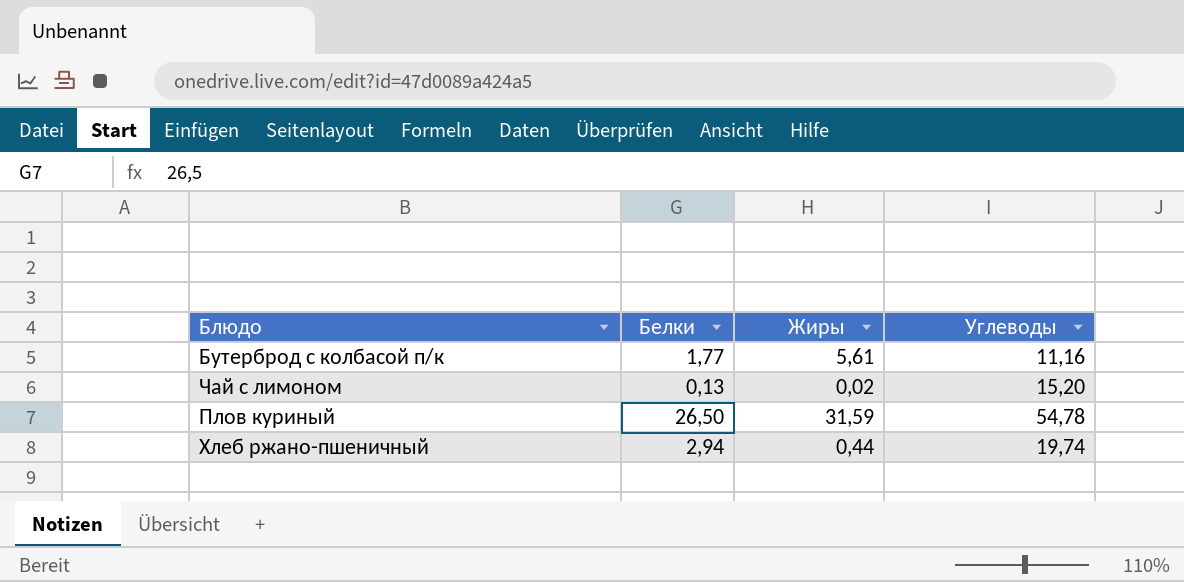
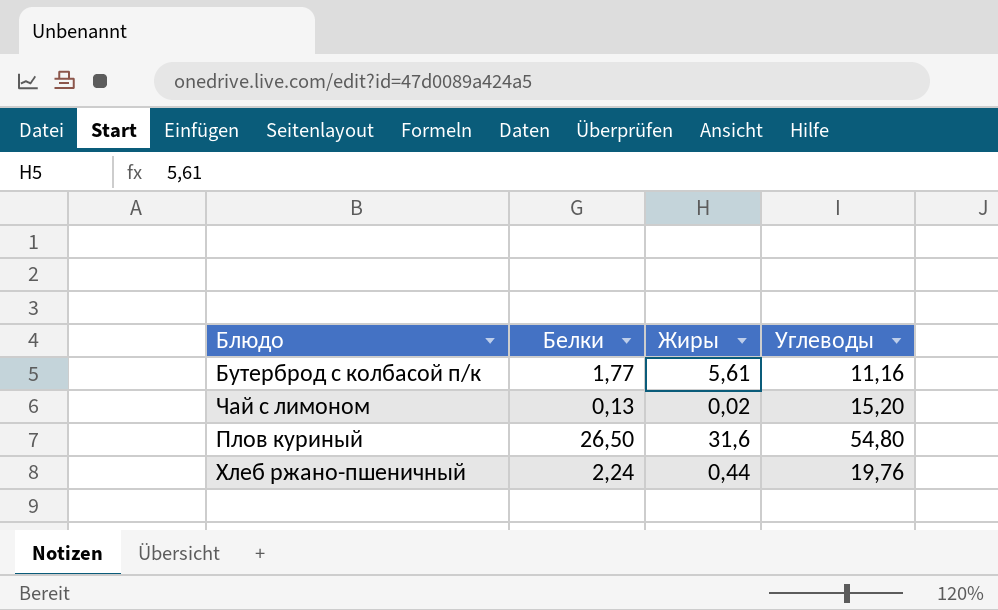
Плов куриный | Жиры: 31,59 -> 31,6
Плов куриный | Углеводы: 54,78 -> 54,80
Хлеб ржано-пшеничный | Белки: 2,94 -> 2,24
Хлеб ржано-пшеничный | Углеводы: 19,74 -> 19,76

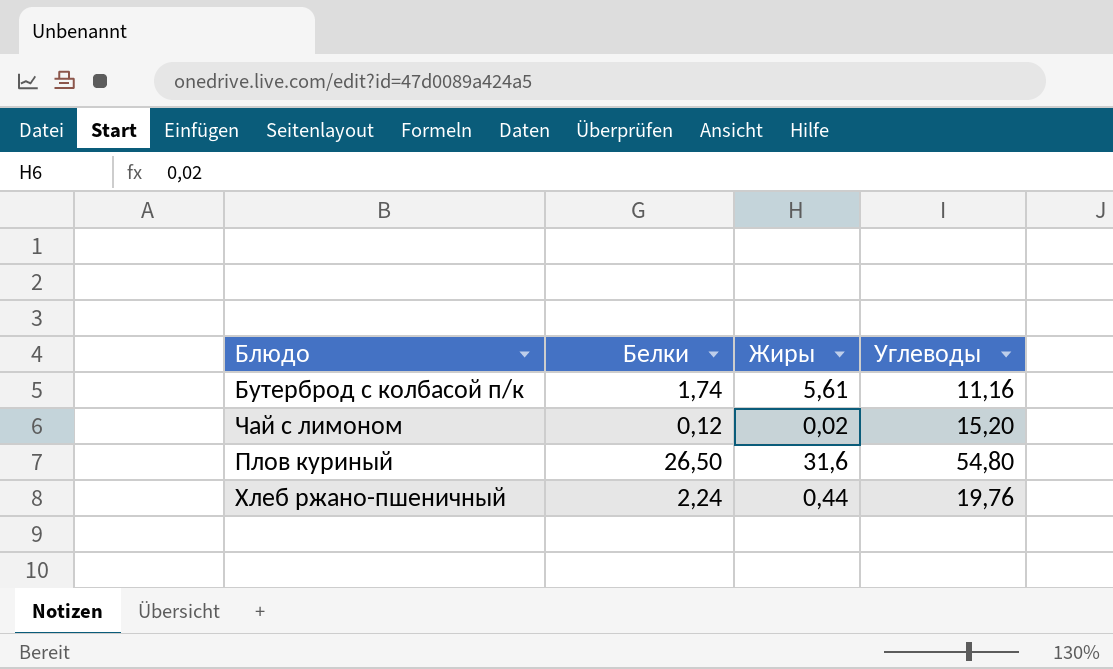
Бутерброд с колбасой п/к | Белки: 1,77 -> 1,74
Чай с лимоном | Белки: 0,13 -> 0,12

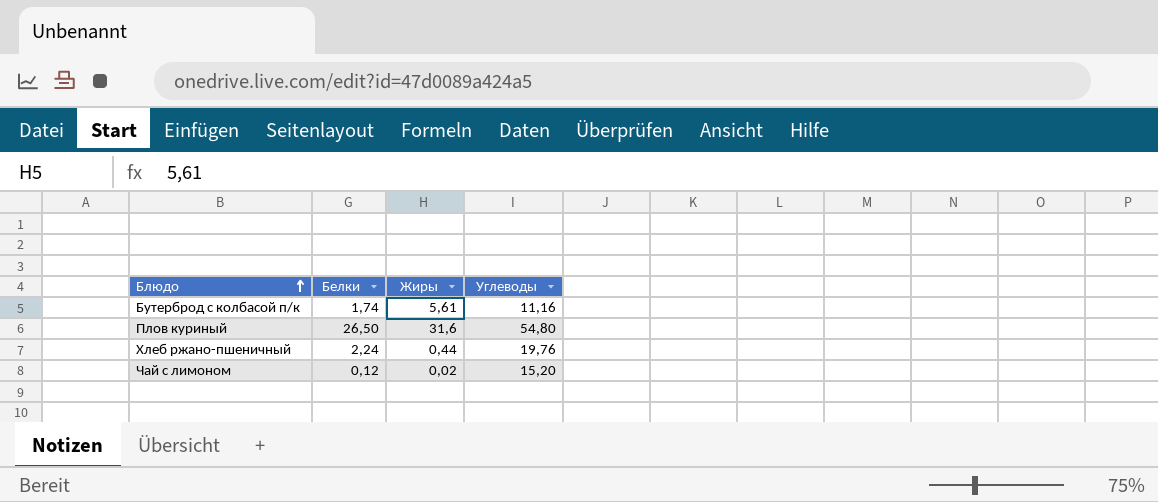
row order: none -> Блюдо ascending

